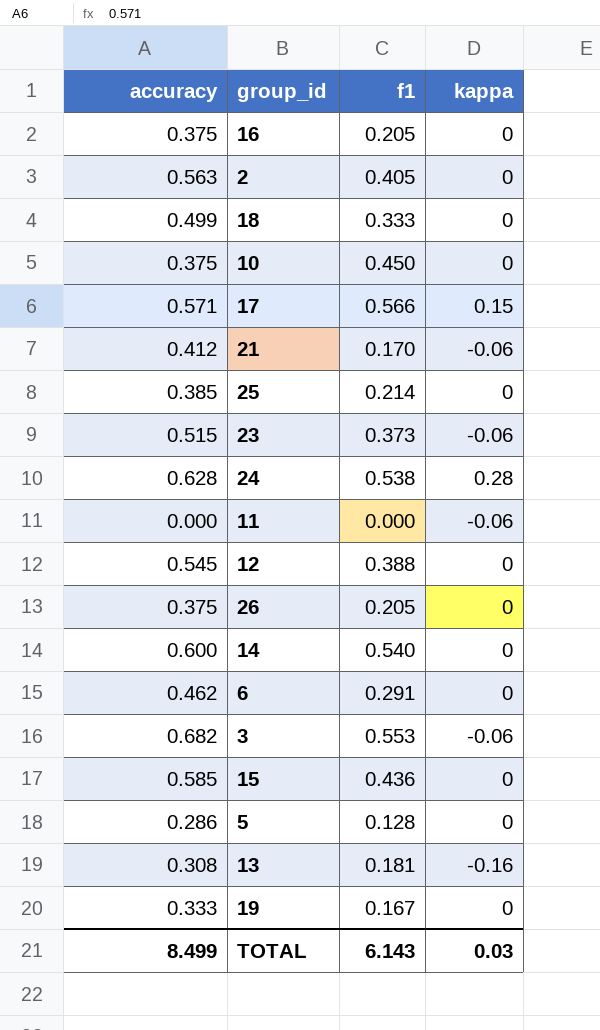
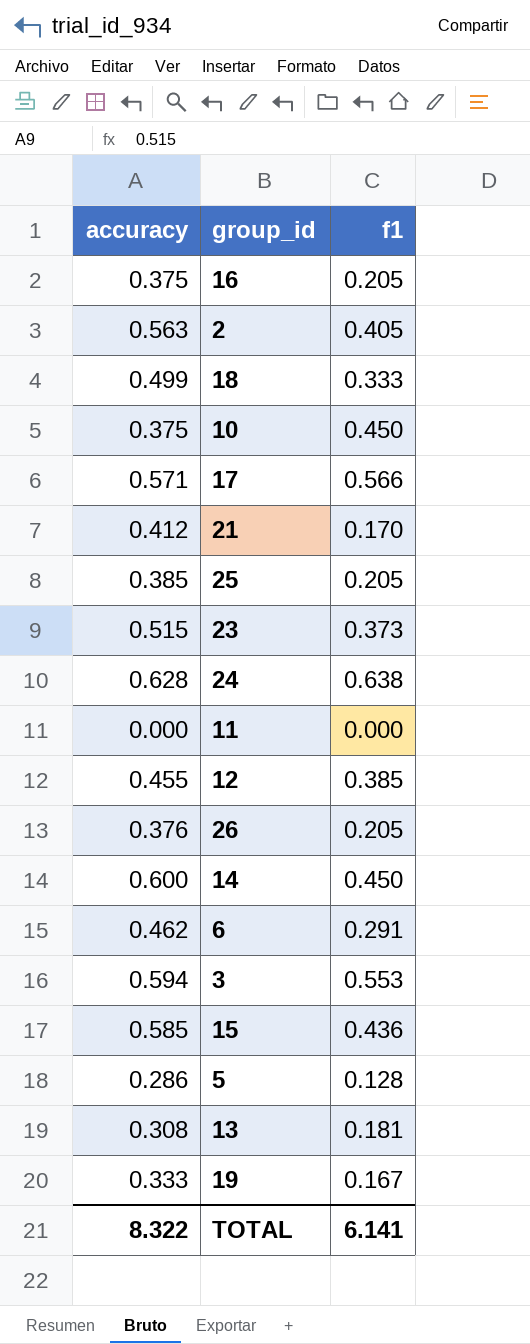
column kappa | position: 4 -> none
25 | f1: 0.214 -> 0.205
24 | f1: 0.538 -> 0.638
12 | accuracy: 0.545 -> 0.455
12 | f1: 0.388 -> 0.385
26 | accuracy: 0.375 -> 0.376
14 | f1: 0.540 -> 0.450
3 | accuracy: 0.682 -> 0.594
TOTAL | accuracy: 8.499 -> 8.322
TOTAL | f1: 6.143 -> 6.141

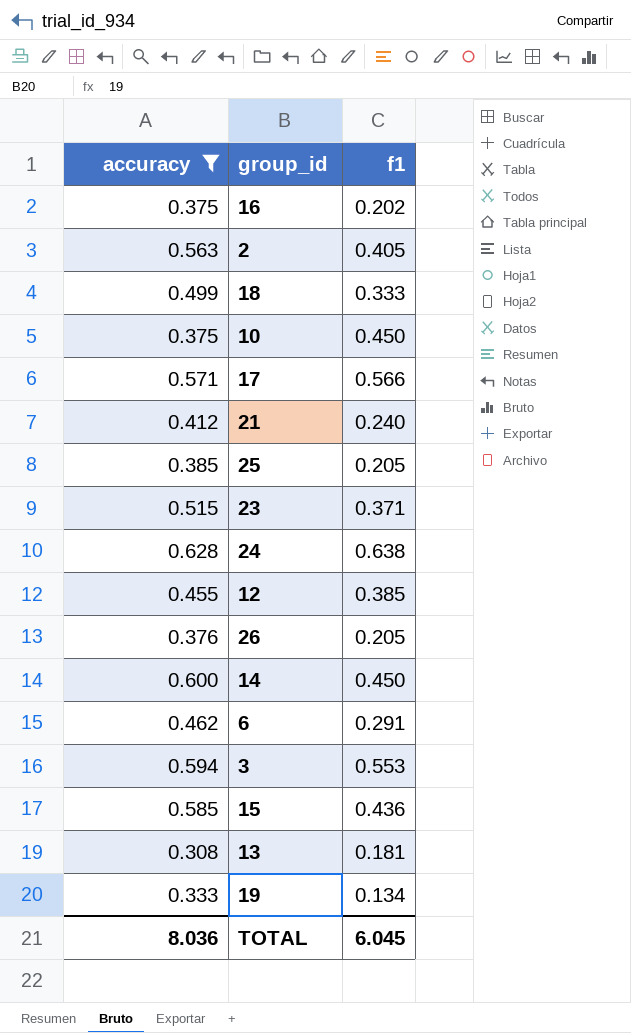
filter: none -> accuracy >= 0.308
16 | f1: 0.205 -> 0.202
21 | f1: 0.170 -> 0.240
23 | f1: 0.373 -> 0.371
19 | f1: 0.167 -> 0.134
TOTAL | accuracy: 8.322 -> 8.036
TOTAL | f1: 6.141 -> 6.045

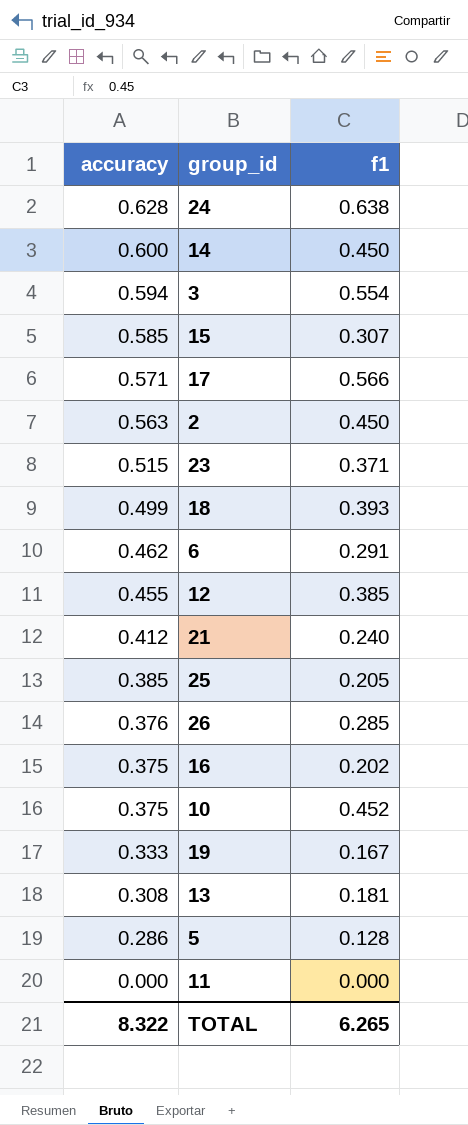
filter: accuracy >= 0.308 -> none
row order: none -> accuracy descending
3 | f1: 0.553 -> 0.554
15 | f1: 0.436 -> 0.307
2 | f1: 0.405 -> 0.450
18 | f1: 0.333 -> 0.393
26 | f1: 0.205 -> 0.285
10 | f1: 0.450 -> 0.452
19 | f1: 0.134 -> 0.167
TOTAL | accuracy: 8.036 -> 8.322
TOTAL | f1: 6.045 -> 6.265

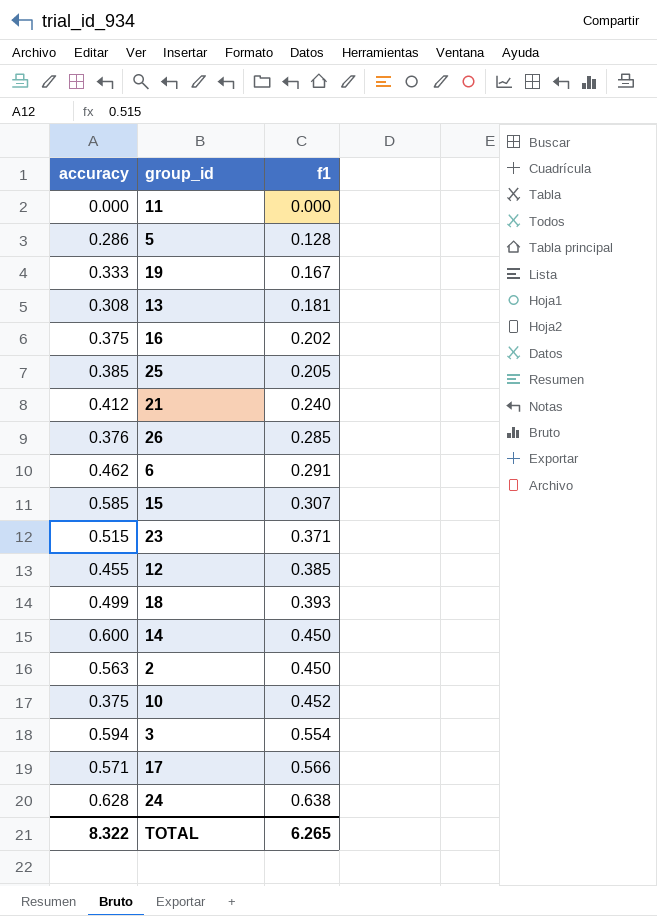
row order: accuracy descending -> f1 ascending

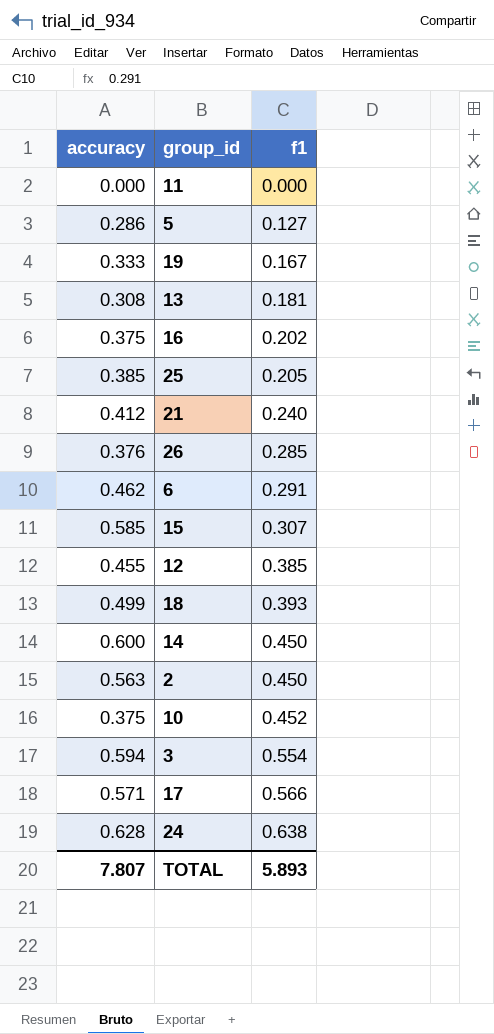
row 23: 0.515 | 0.371 -> none
5 | f1: 0.128 -> 0.127
TOTAL | accuracy: 8.322 -> 7.807
TOTAL | f1: 6.265 -> 5.893

